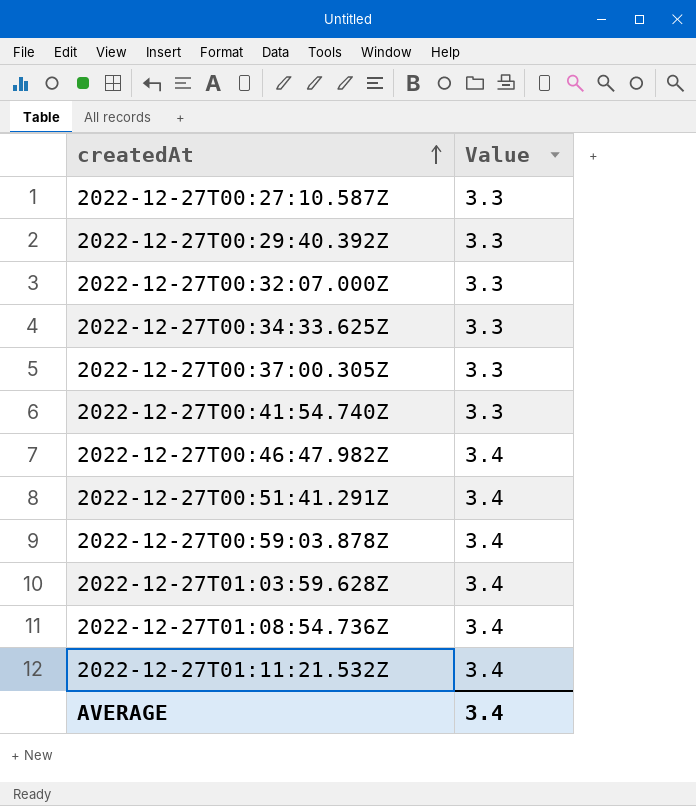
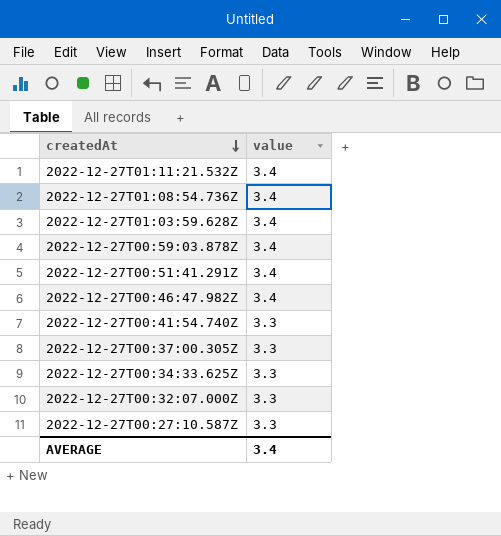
row order: createdAt ascending -> createdAt descending
column name: Value -> value
row 2022-12-27T00:29:40.392Z: 3.3 -> none

